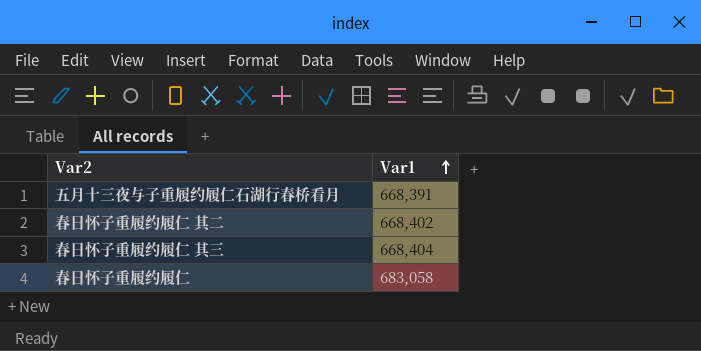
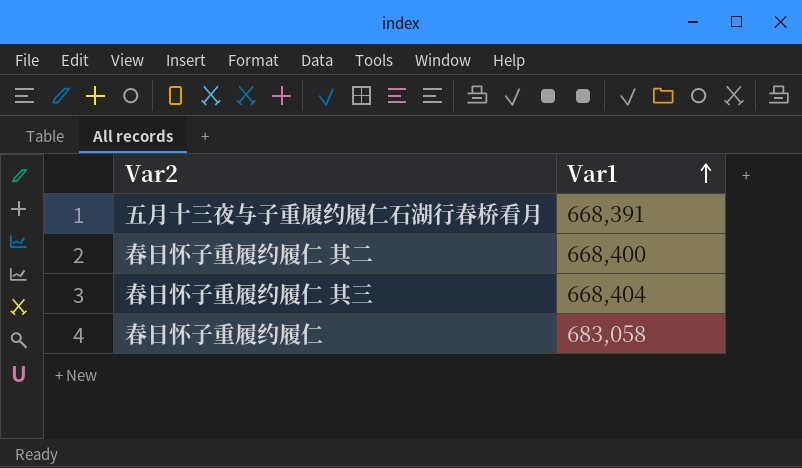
春日怀子重履约履仁 其二 | Var1: 668,402 -> 668,400

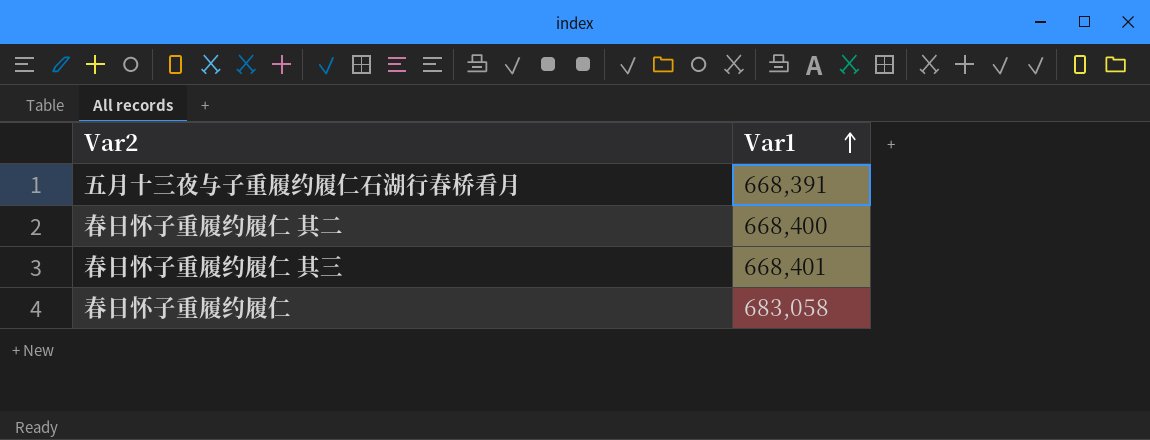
春日怀子重履约履仁 其三 | Var1: 668,404 -> 668,401

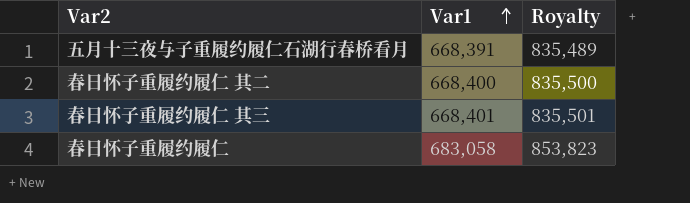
column Royalty | formula: none -> [Var1] * 1.25

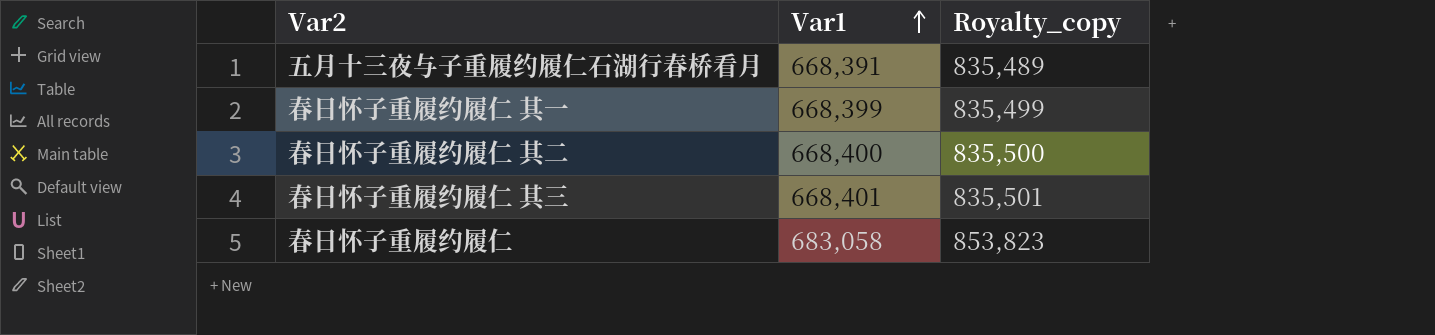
column name: Royalty -> Royalty_copy
row 春日怀子重履约履仁 其一: none -> 668,399 | 835,499

